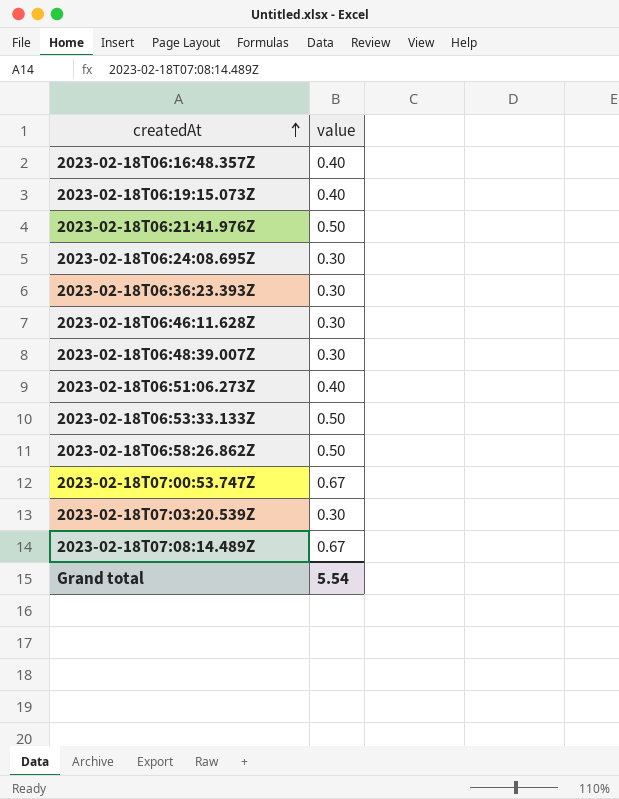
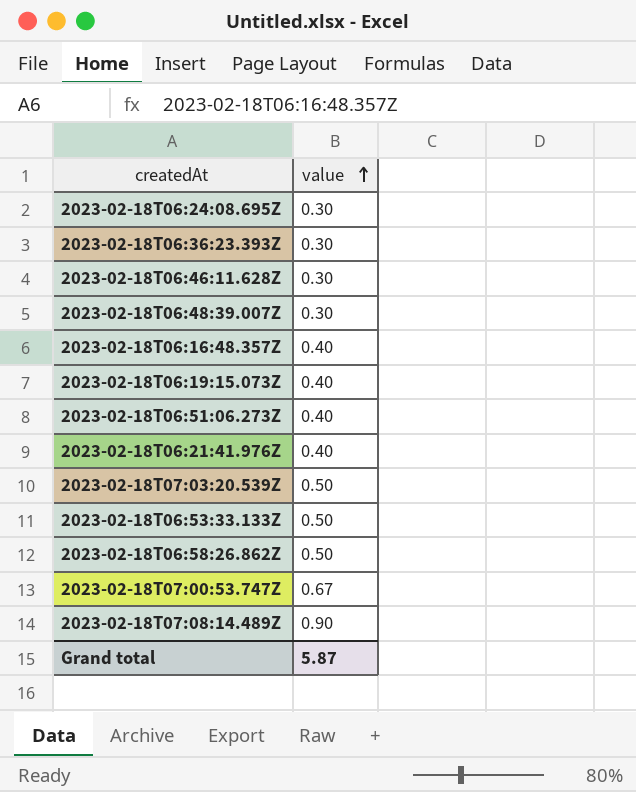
row order: createdAt ascending -> value ascending
2023-02-18T06:21:41.976Z | value: 0.50 -> 0.40
2023-02-18T07:03:20.539Z | value: 0.30 -> 0.50
2023-02-18T07:08:14.489Z | value: 0.67 -> 0.90
Grand total | value: 5.54 -> 5.87

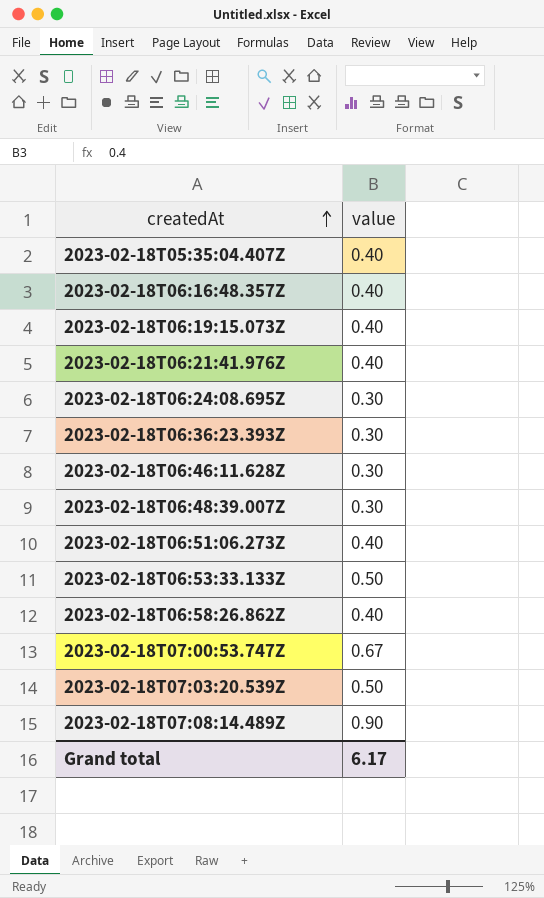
row order: value ascending -> createdAt ascending
row 2023-02-18T05:35:04.407Z: none -> 0.40
2023-02-18T06:58:26.862Z | value: 0.50 -> 0.40
Grand total | value: 5.87 -> 6.17

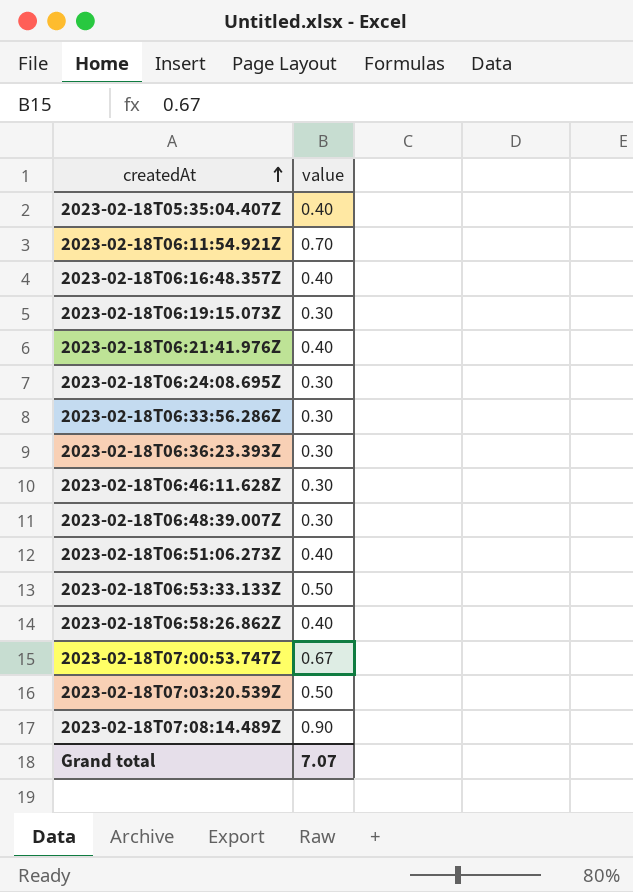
row 2023-02-18T06:11:54.921Z: none -> 0.70
2023-02-18T06:19:15.073Z | value: 0.40 -> 0.30
row 2023-02-18T06:33:56.286Z: none -> 0.30
Grand total | value: 6.17 -> 7.07

